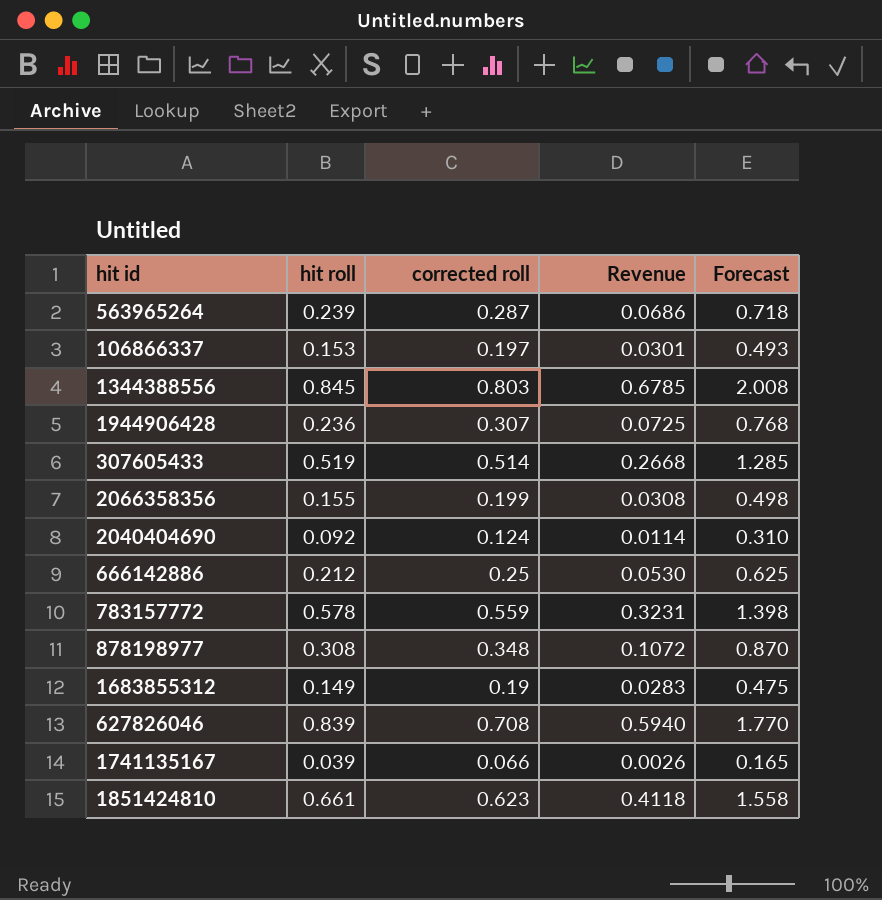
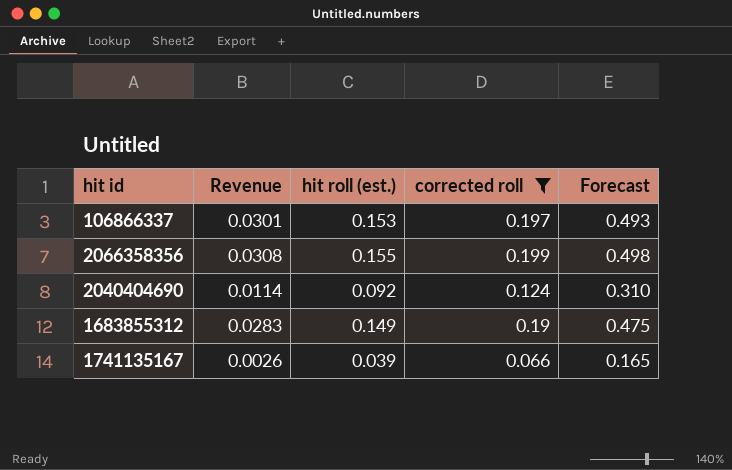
filter: none -> corrected roll <= 0.199
column Revenue | position: 4 -> 2
column name: hit roll -> hit roll (est.)

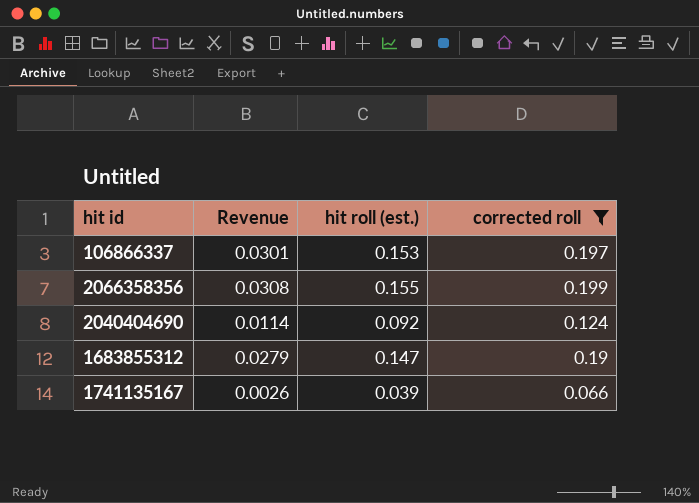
column Forecast | formula: [corrected roll] * 2.5 -> none
1683855312 | Revenue: 0.0283 -> 0.0279
1683855312 | hit roll (est.): 0.149 -> 0.147

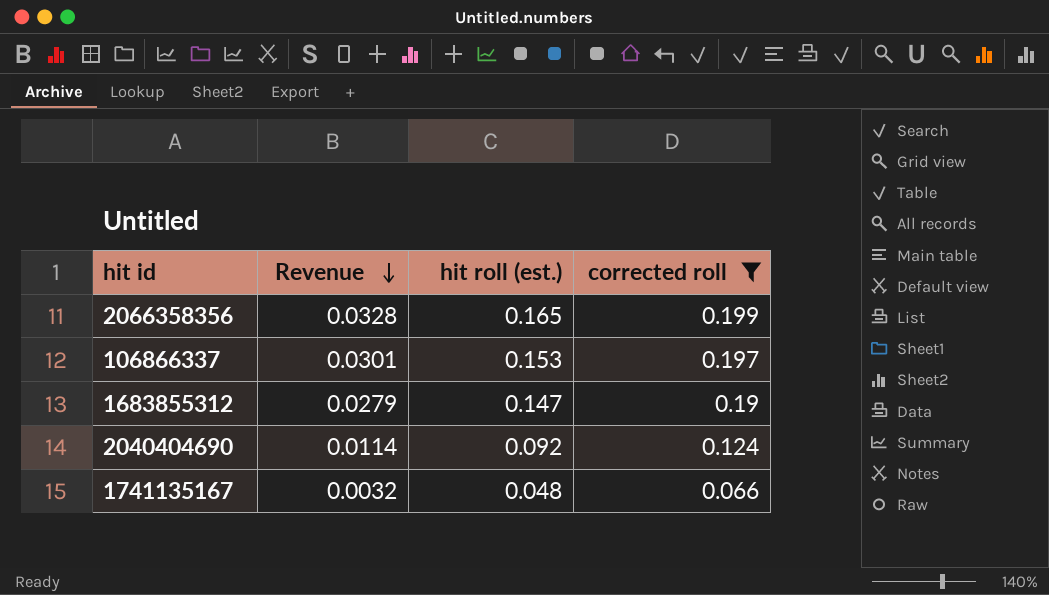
row order: none -> Revenue descending
2066358356 | Revenue: 0.0308 -> 0.0328
2066358356 | hit roll (est.): 0.155 -> 0.165
1741135167 | Revenue: 0.0026 -> 0.0032
1741135167 | hit roll (est.): 0.039 -> 0.048

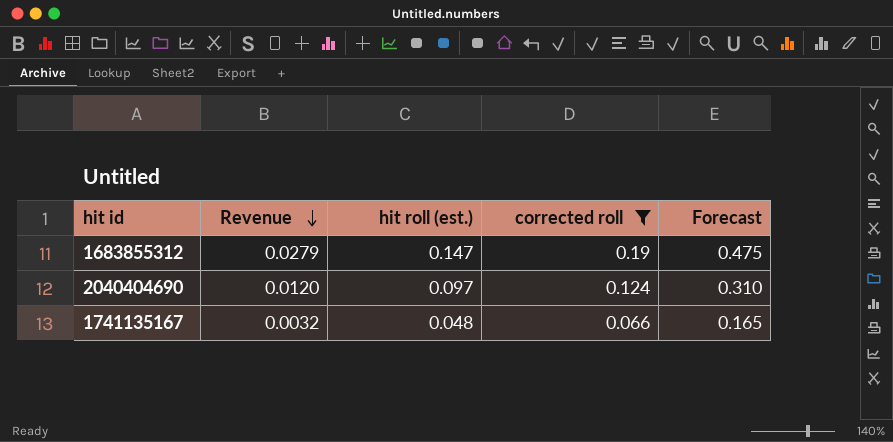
column Forecast | formula: none -> [corrected roll] * 2.5
row 2066358356: 0.0328 | 0.165 | 0.199 -> none
row 106866337: 0.0301 | 0.153 | 0.197 -> none
2040404690 | Revenue: 0.0114 -> 0.0120
2040404690 | hit roll (est.): 0.092 -> 0.097

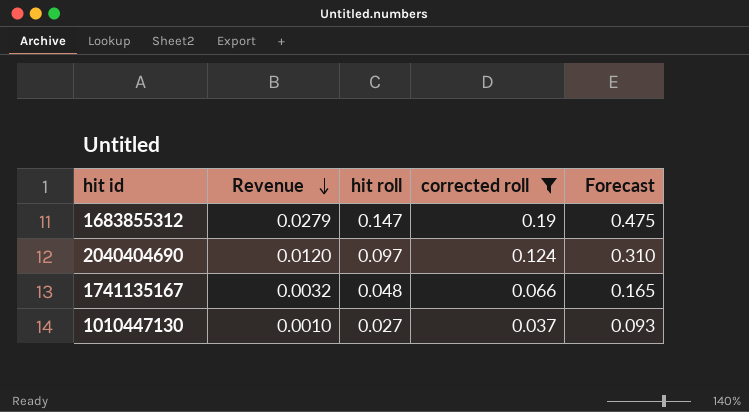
column name: hit roll (est.) -> hit roll
row 1010447130: none -> 0.0010 | 0.027 | 0.037 | 0.093

